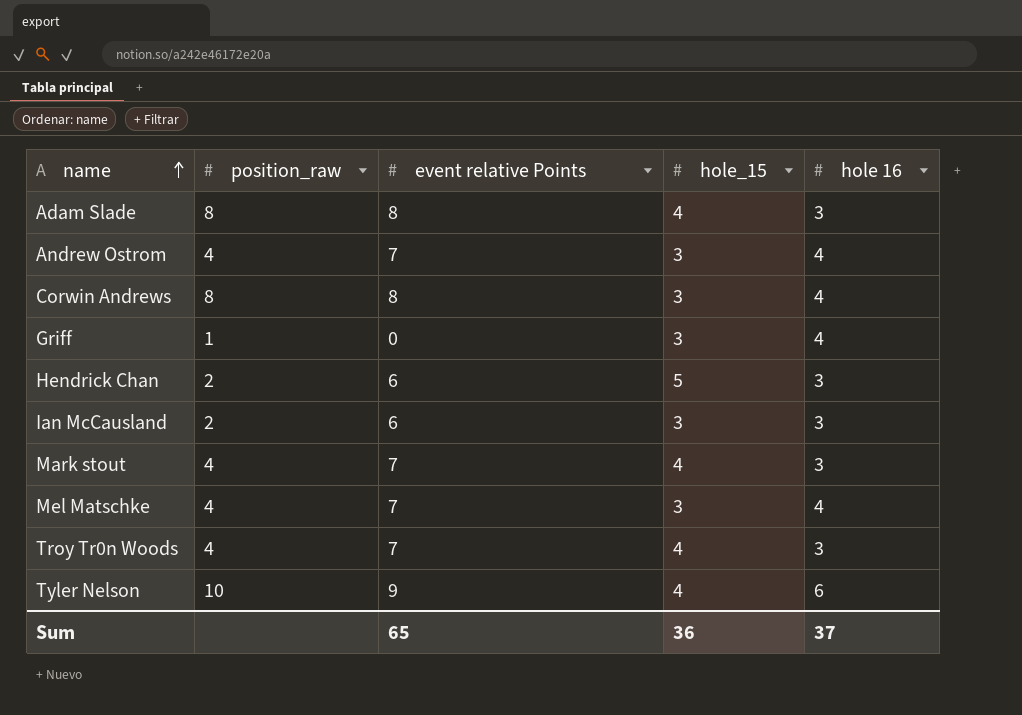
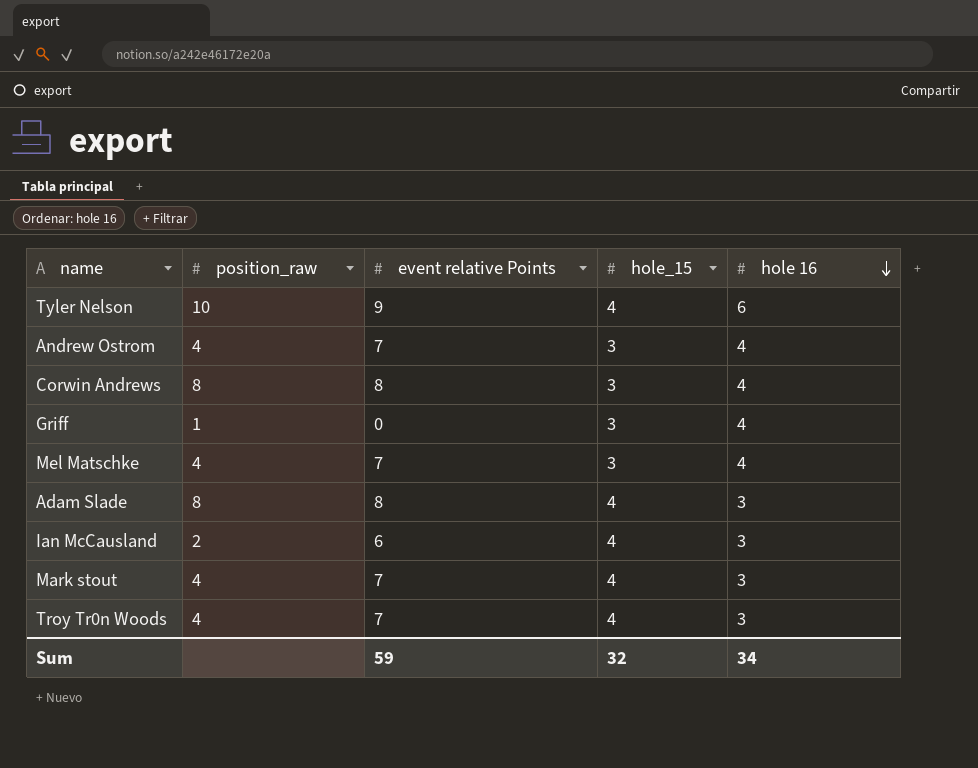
row order: name ascending -> hole 16 descending
row Hendrick Chan: 2 | 6 | 5 | 3 -> none
Ian McCausland | hole_15: 3 -> 4
Sum | event relative Points: 65 -> 59
Sum | hole_15: 36 -> 32
Sum | hole 16: 37 -> 34

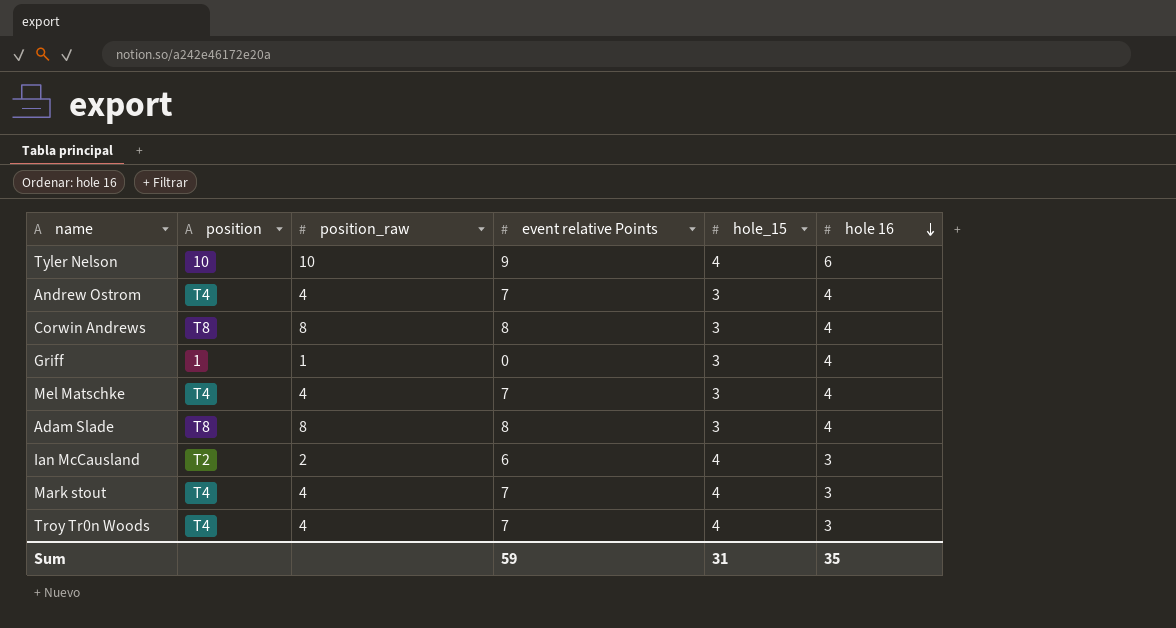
column position | position: none -> 2
Adam Slade | hole_15: 4 -> 3
Adam Slade | hole 16: 3 -> 4
Sum | hole_15: 32 -> 31
Sum | hole 16: 34 -> 35

